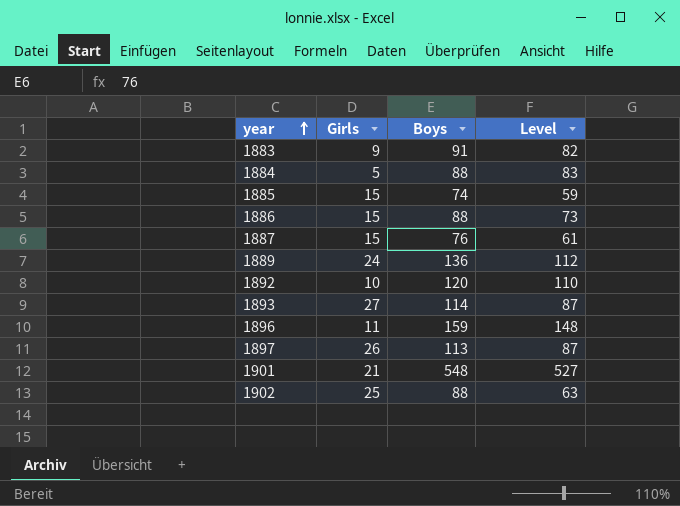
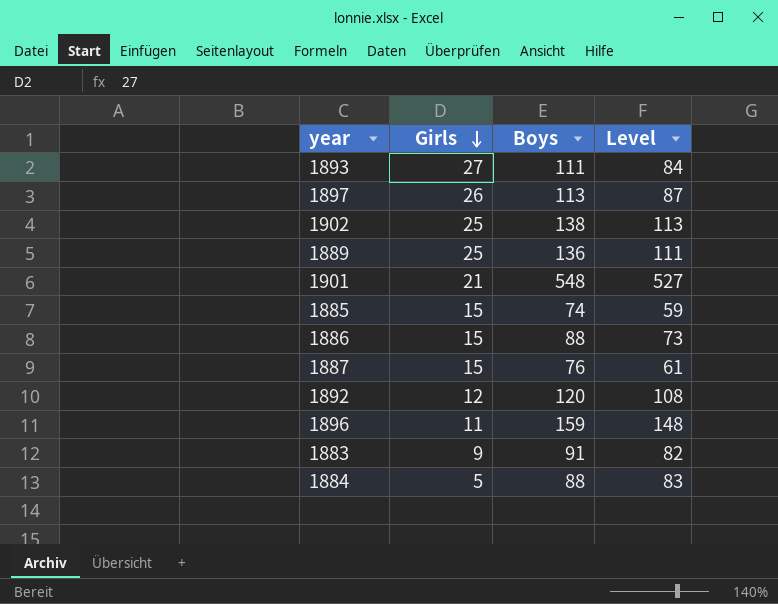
row order: year ascending -> Girls descending
1893 | Boys: 114 -> 111
1893 | Level: 87 -> 84
1902 | Boys: 88 -> 138
1902 | Level: 63 -> 113
1889 | Girls: 24 -> 25
1889 | Level: 112 -> 111
1892 | Girls: 10 -> 12
1892 | Level: 110 -> 108

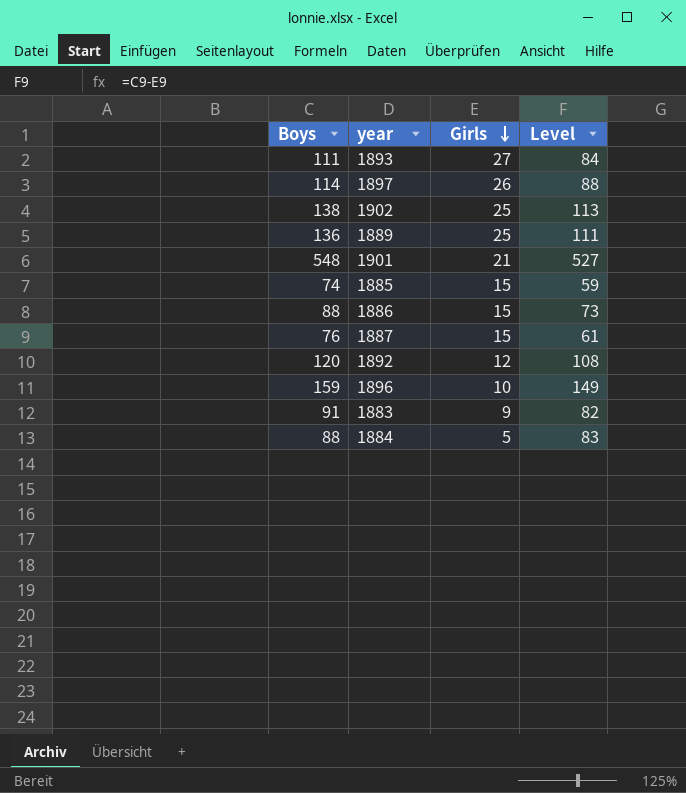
column Boys | position: 3 -> 1
1897 | Boys: 113 -> 114
1897 | Level: 87 -> 88
1896 | Girls: 11 -> 10
1896 | Level: 148 -> 149

